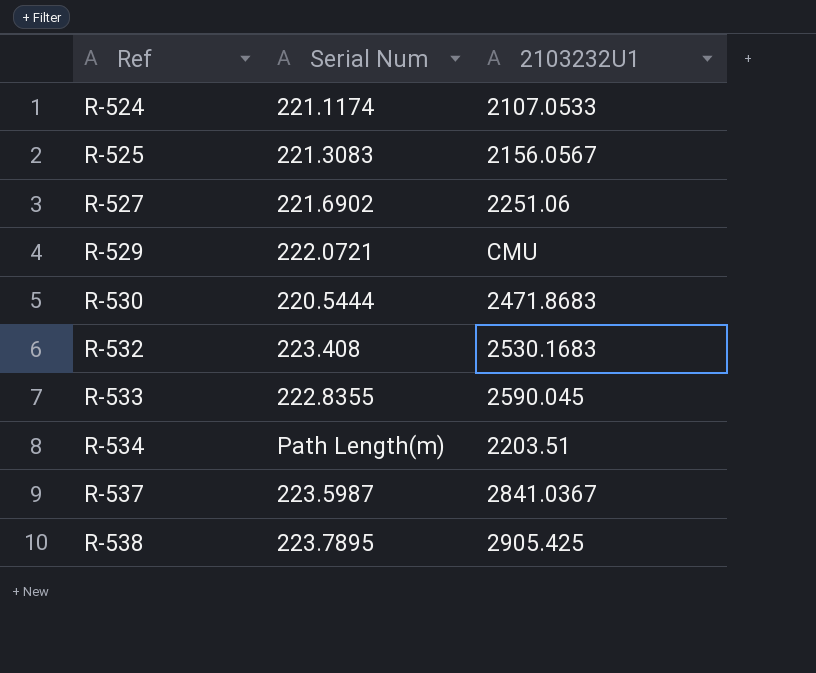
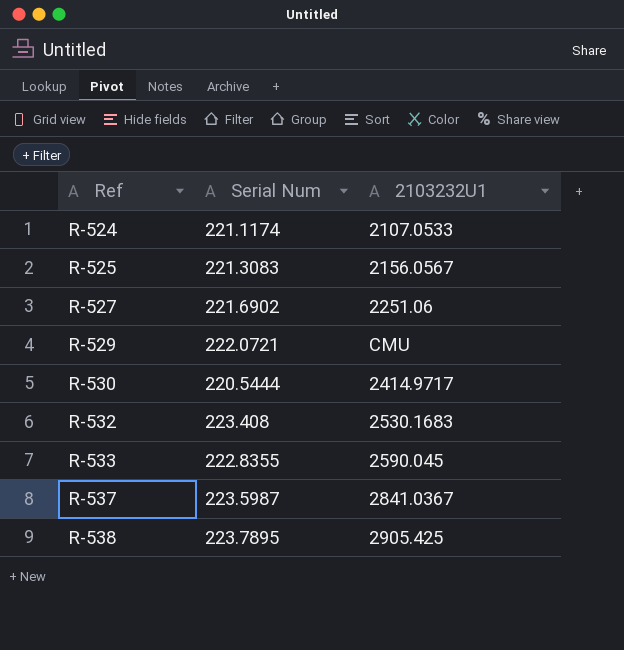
row R-534: Path Length(m) | 2203.51 -> none
R-530 | 2103232U1: 2471.8683 -> 2414.9717

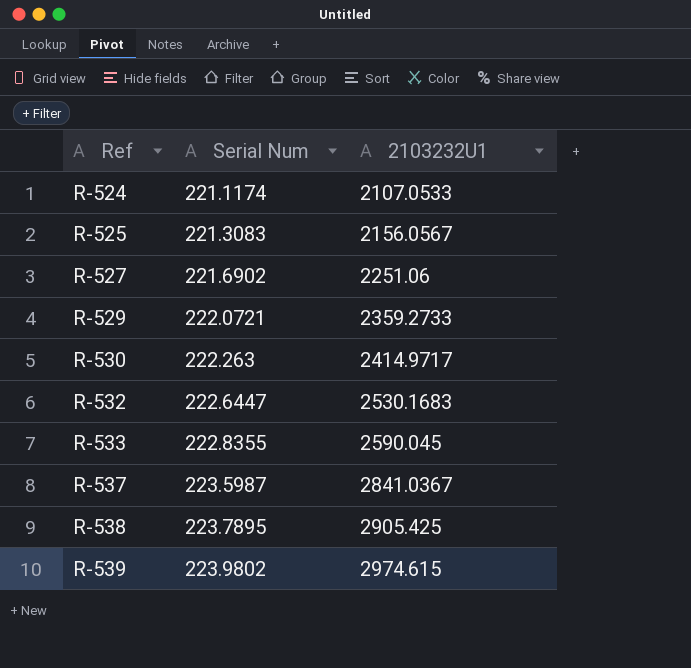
R-529 | 2103232U1: CMU -> 2359.2733
R-530 | Serial Num: 220.5444 -> 222.263
R-532 | Serial Num: 223.408 -> 222.6447
row R-539: none -> 223.9802 | 2974.615

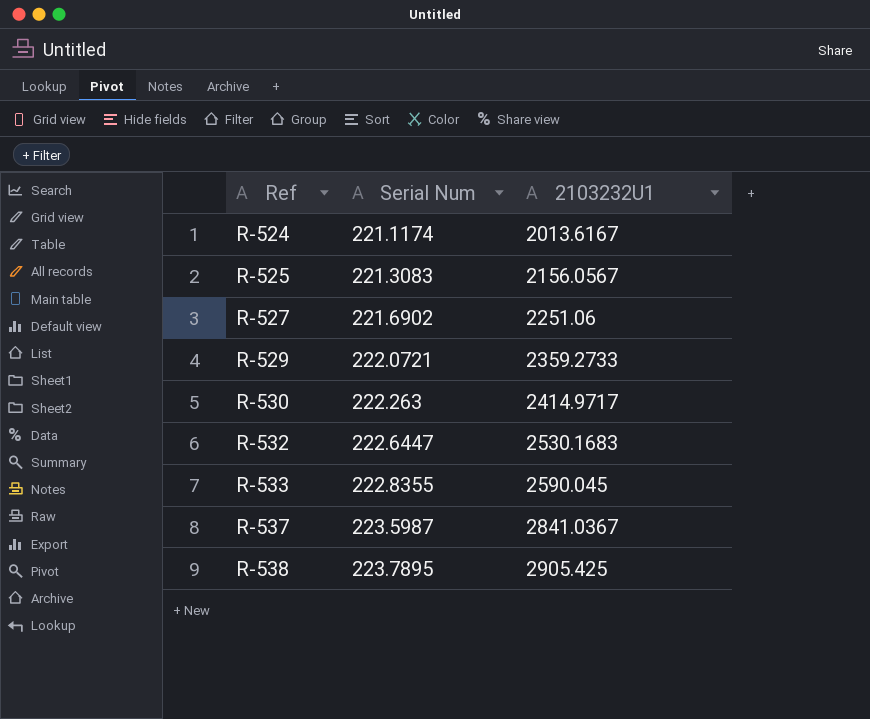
row R-539: 223.9802 | 2974.615 -> none
R-524 | 2103232U1: 2107.0533 -> 2013.6167

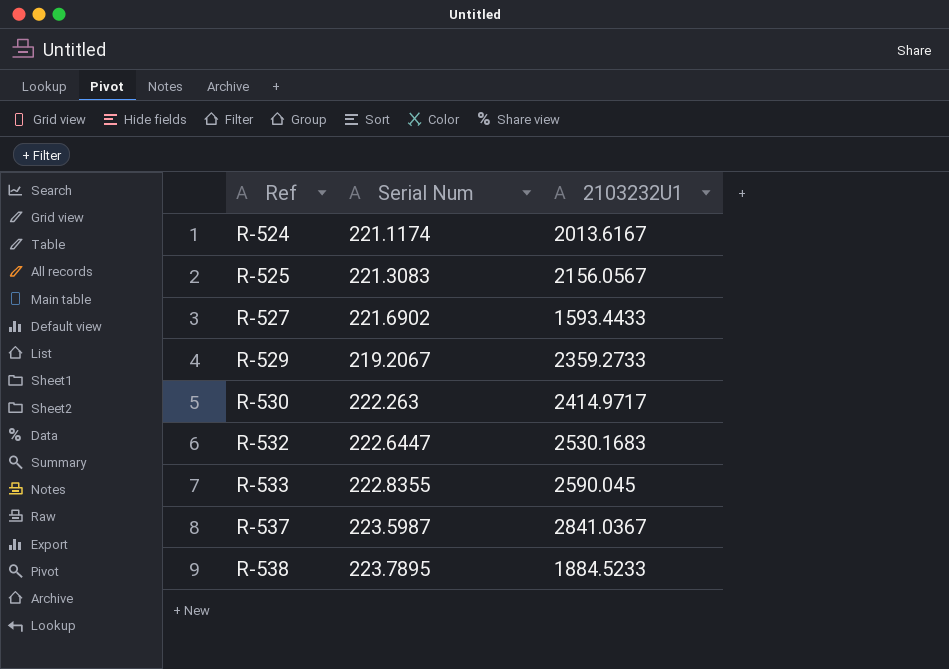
R-527 | 2103232U1: 2251.06 -> 1593.4433
R-529 | Serial Num: 222.0721 -> 219.2067
R-538 | 2103232U1: 2905.425 -> 1884.5233

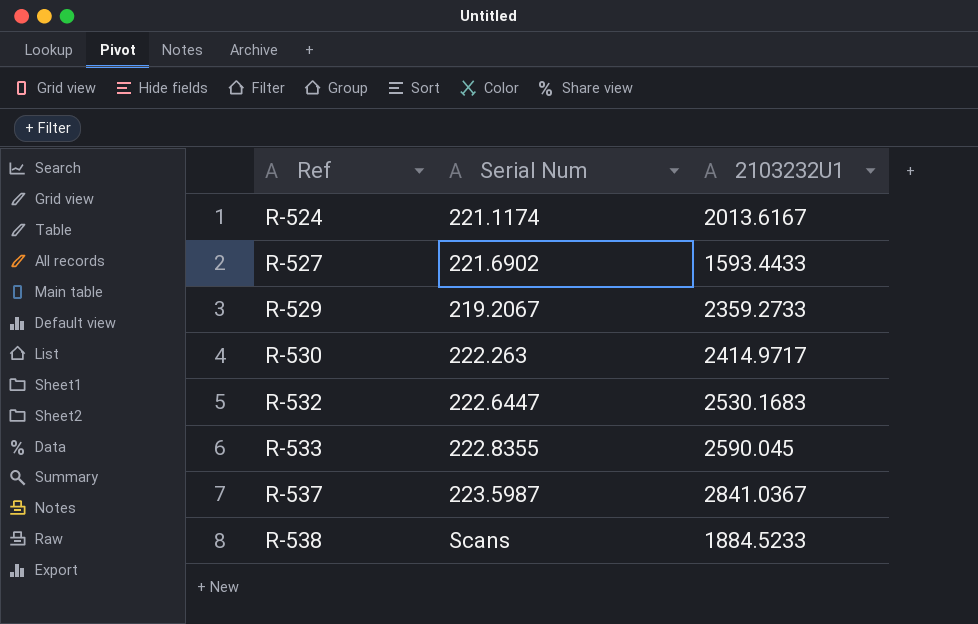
row R-525: 221.3083 | 2156.0567 -> none
R-538 | Serial Num: 223.7895 -> Scans

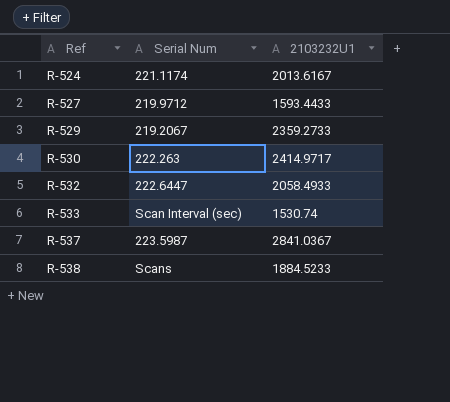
R-527 | Serial Num: 221.6902 -> 219.9712
R-532 | 2103232U1: 2530.1683 -> 2058.4933
R-533 | Serial Num: 222.8355 -> Scan Interval (sec)
R-533 | 2103232U1: 2590.045 -> 1530.74

